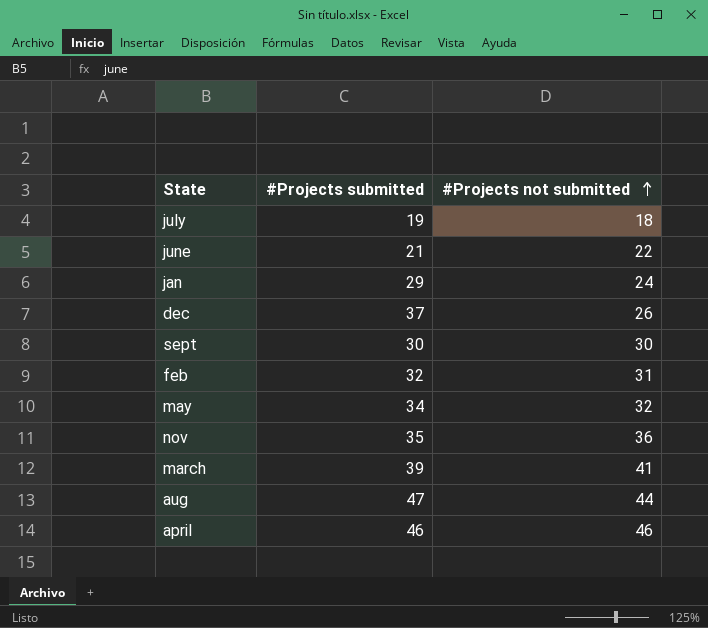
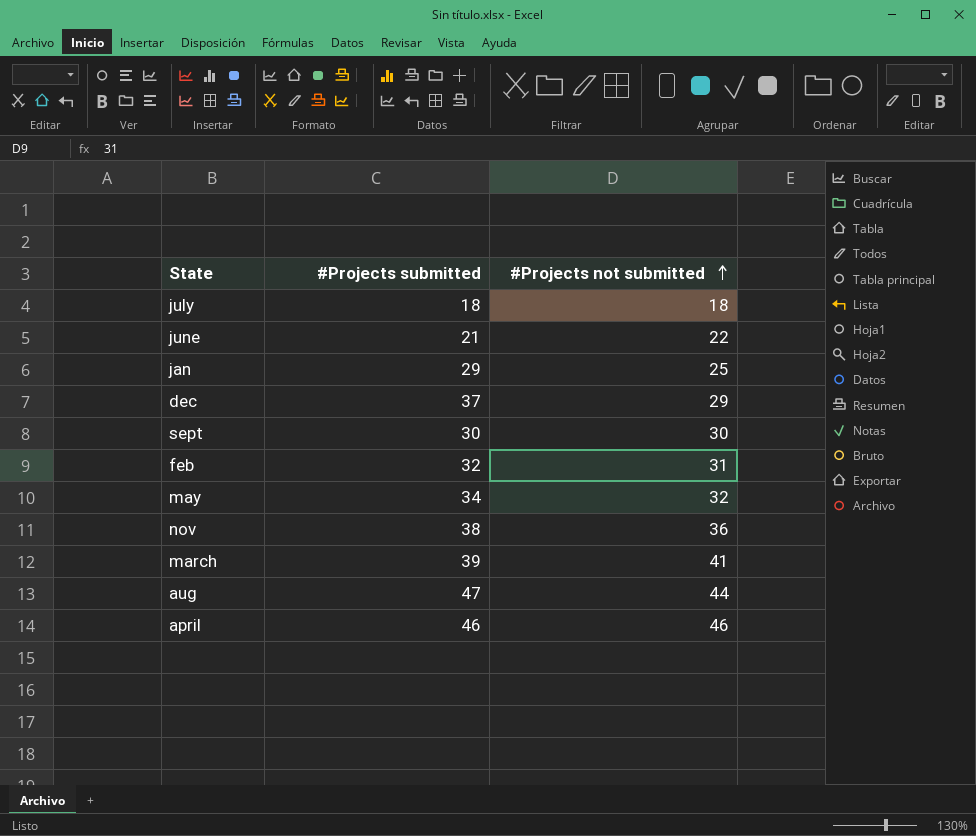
july | #Projects submitted: 19 -> 18
jan | #Projects not submitted: 24 -> 25
dec | #Projects not submitted: 26 -> 29
nov | #Projects submitted: 35 -> 38

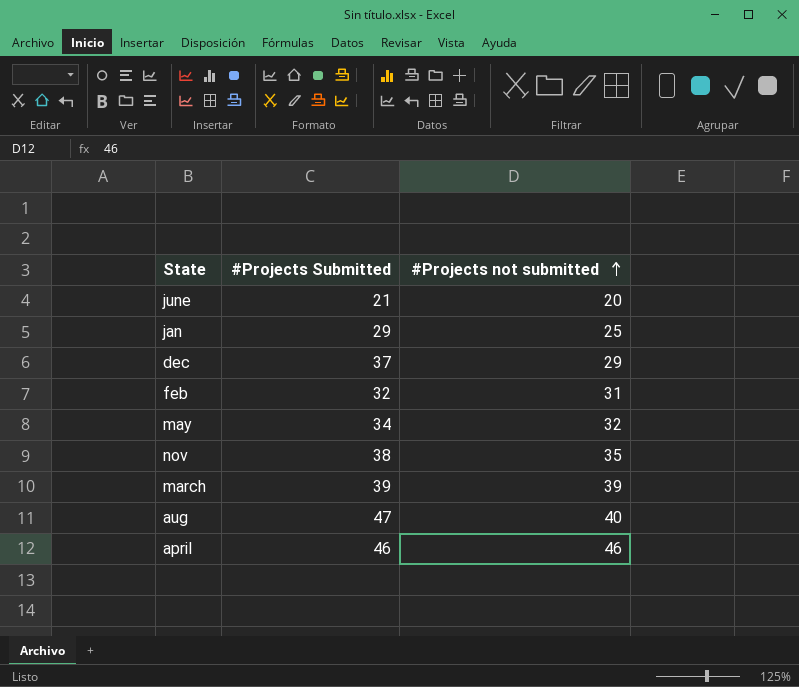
column name: #Projects submitted -> #Projects Submitted
row july: 18 | 18 -> none
row sept: 30 | 30 -> none
june | #Projects not submitted: 22 -> 20
nov | #Projects not submitted: 36 -> 35
march | #Projects not submitted: 41 -> 39
aug | #Projects not submitted: 44 -> 40

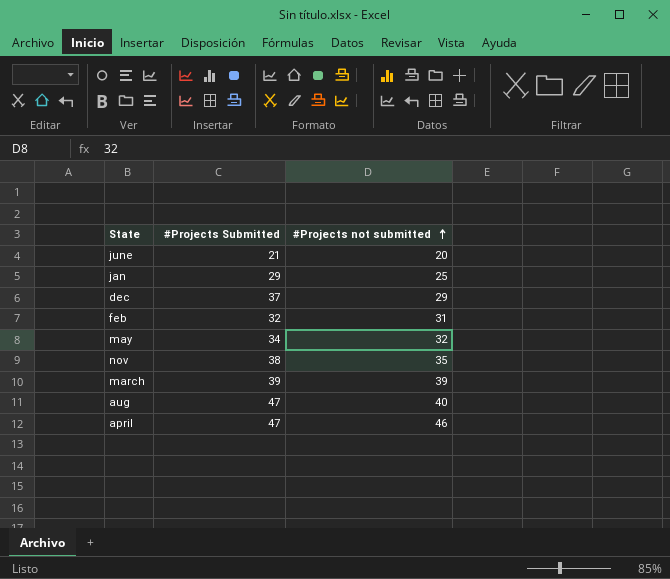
april | #Projects Submitted: 46 -> 47

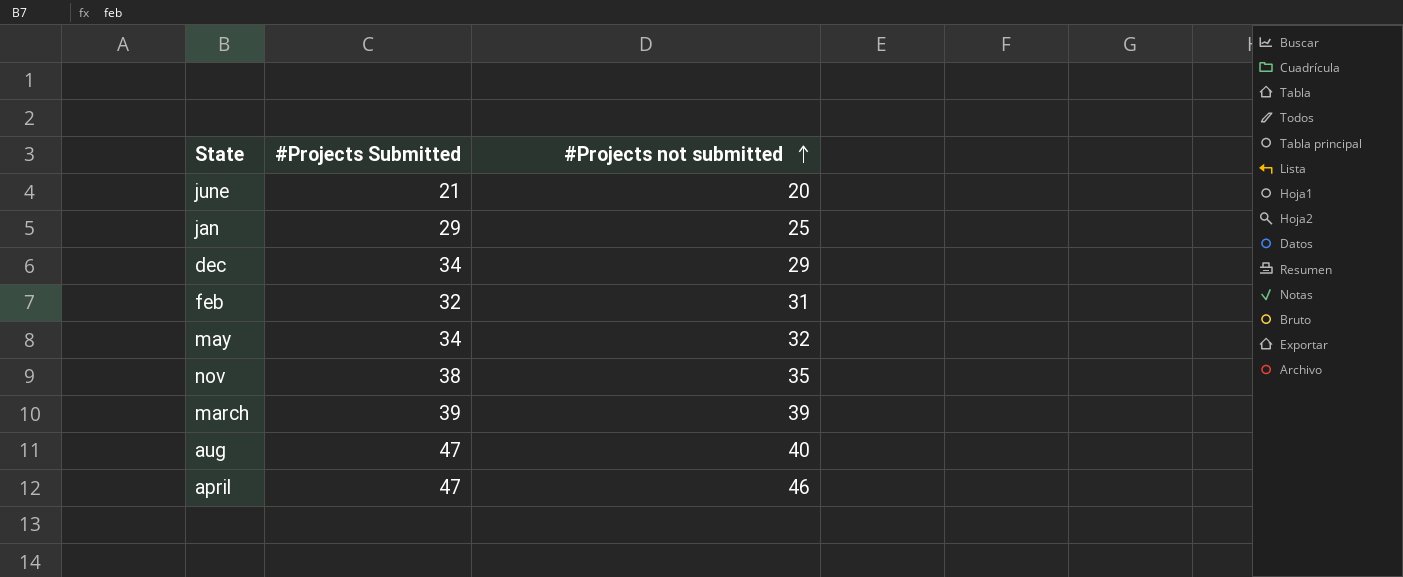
dec | #Projects Submitted: 37 -> 34

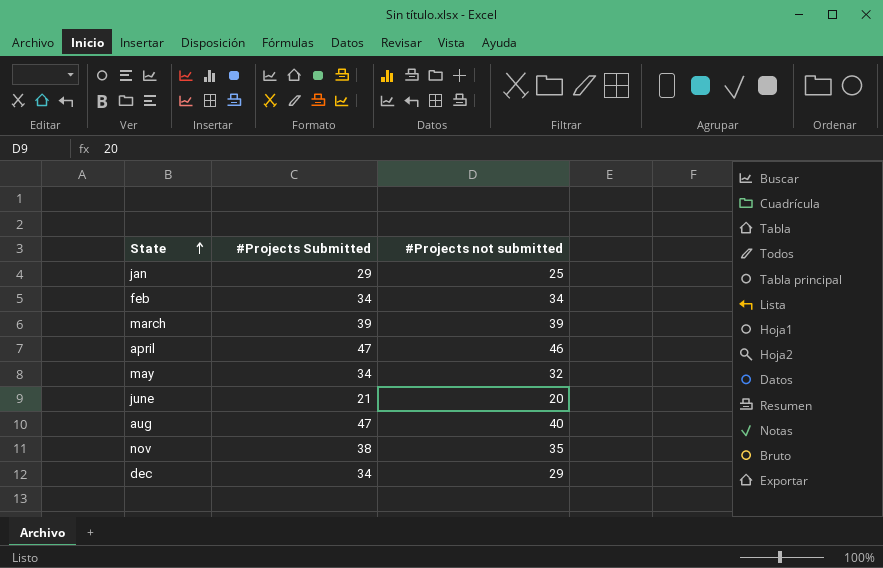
row order: #Projects not submitted ascending -> State ascending
feb | #Projects Submitted: 32 -> 34
feb | #Projects not submitted: 31 -> 34

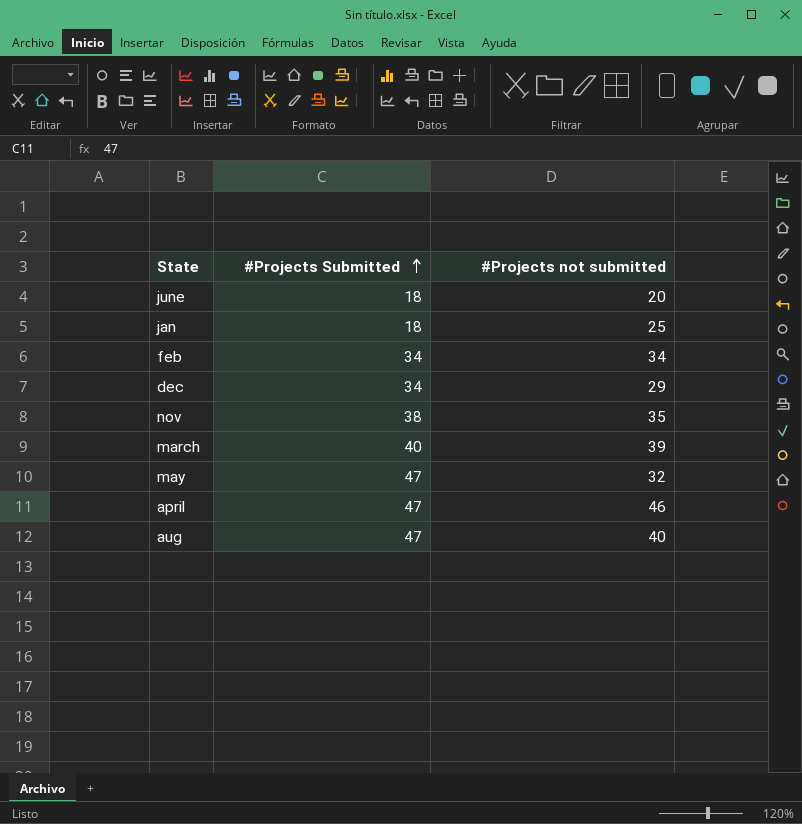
row order: State ascending -> #Projects Submitted ascending
june | #Projects Submitted: 21 -> 18
jan | #Projects Submitted: 29 -> 18
march | #Projects Submitted: 39 -> 40
may | #Projects Submitted: 34 -> 47

